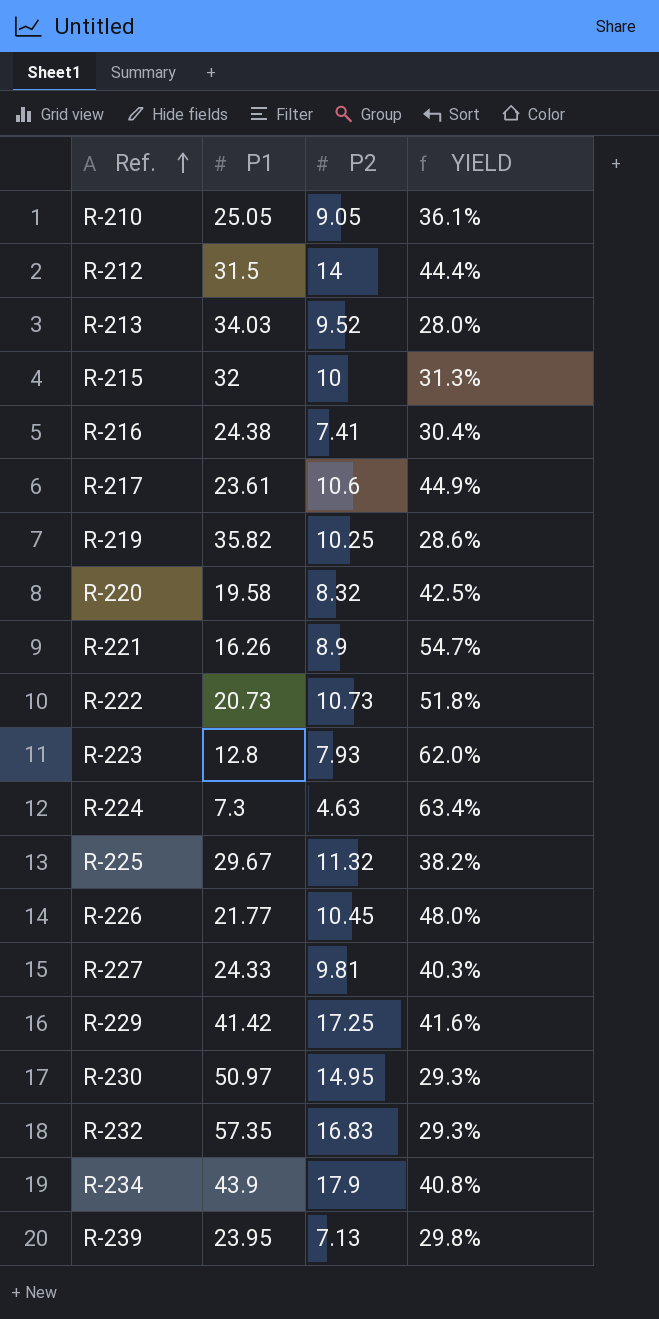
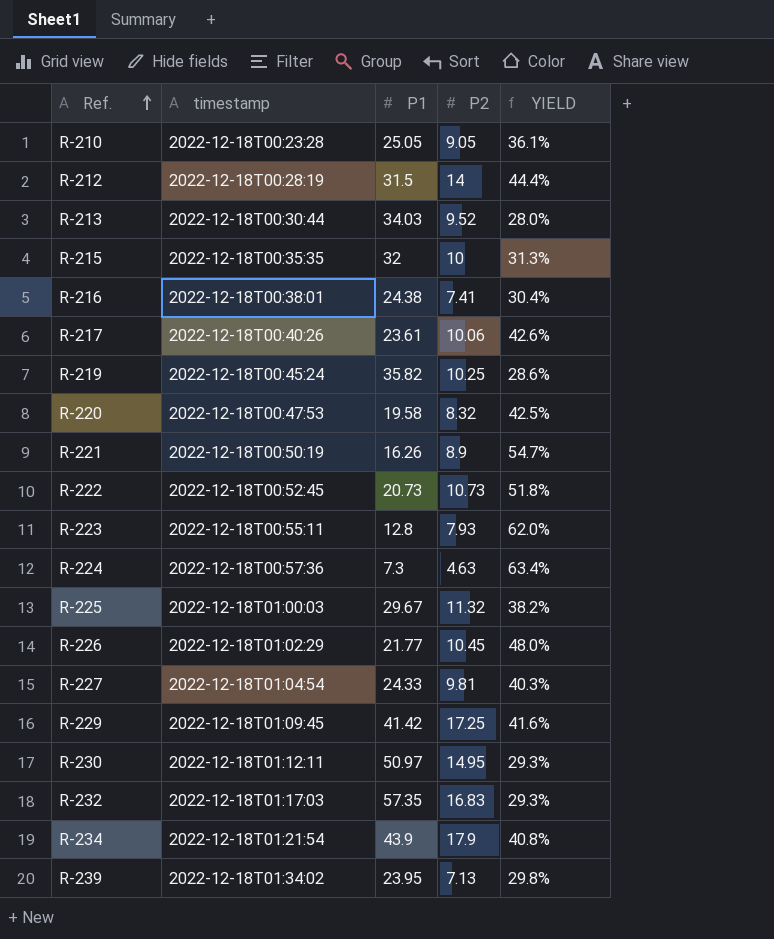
column timestamp | position: none -> 2
R-217 | P2: 10.6 -> 10.06
R-217 | YIELD: 44.9% -> 42.6%

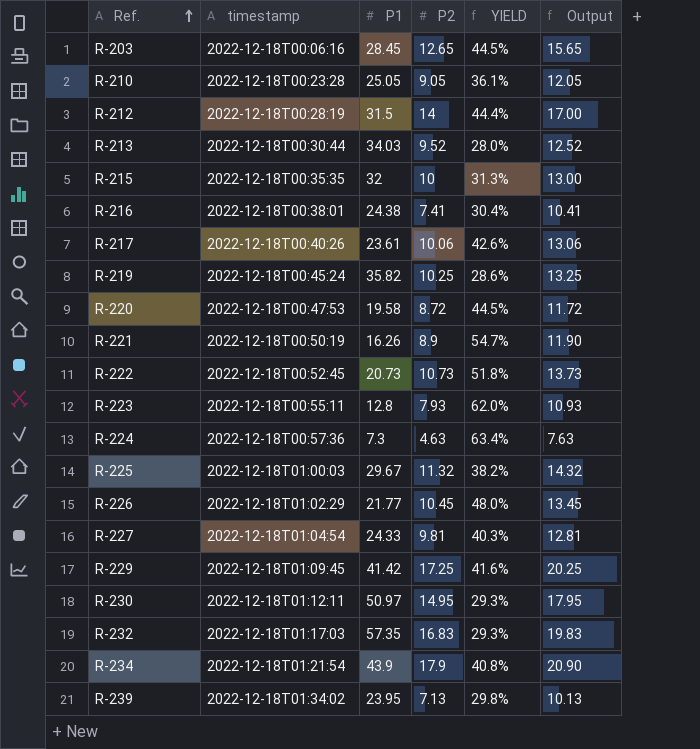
column Output | formula: none -> [P2] + 3
row R-203: none -> 2022-12-18T00:06:16 | 28.45 | 12.65 | 44.5% | 15.65
R-220 | P2: 8.32 -> 8.72
R-220 | YIELD: 42.5% -> 44.5%

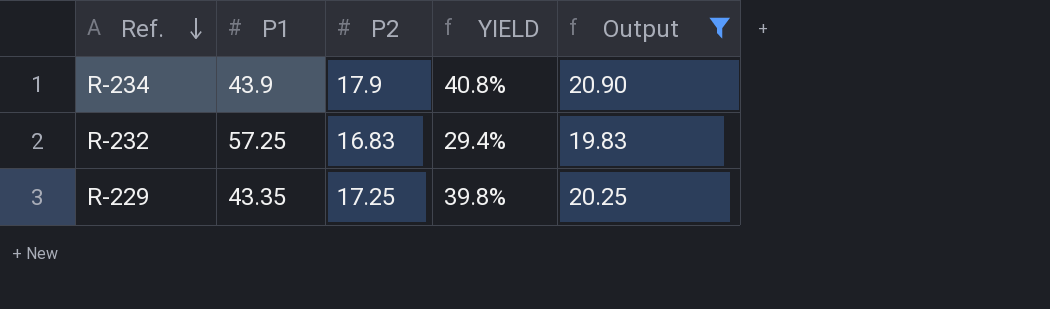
filter: none -> Output >= 19.83
row order: Ref. ascending -> Ref. descending
column timestamp | position: 2 -> none
R-232 | P1: 57.35 -> 57.25
R-232 | YIELD: 29.3% -> 29.4%
R-229 | P1: 41.42 -> 43.35
R-229 | YIELD: 41.6% -> 39.8%

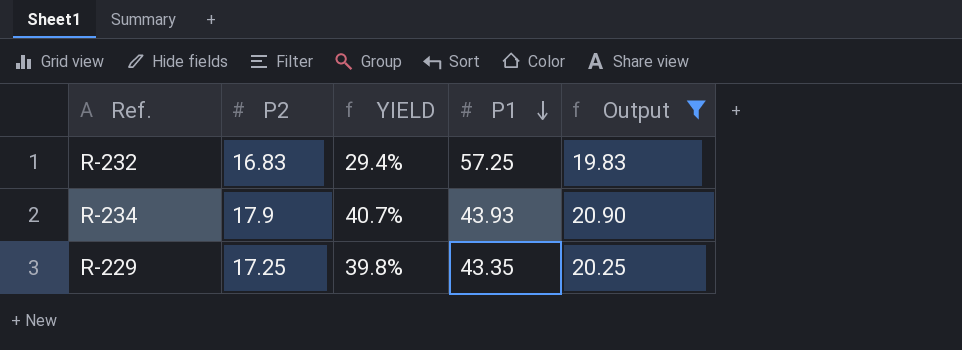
row order: Ref. descending -> P1 descending
column P1 | position: 2 -> 4
R-234 | YIELD: 40.8% -> 40.7%
R-234 | P1: 43.9 -> 43.93

